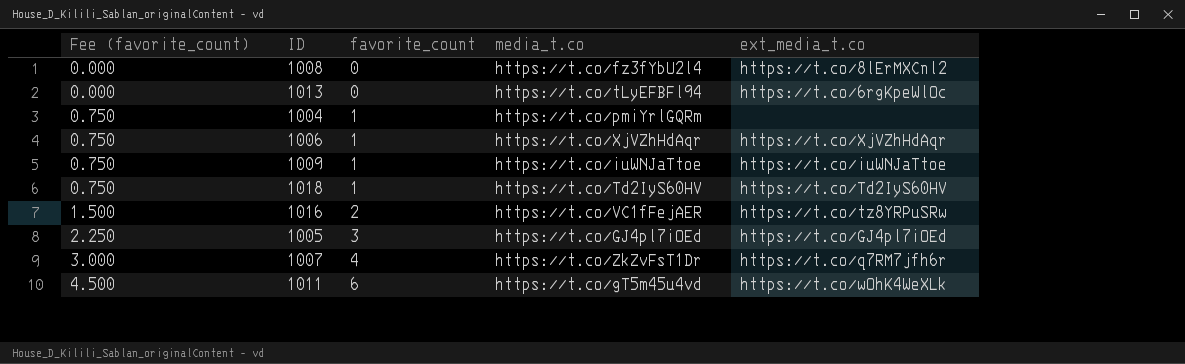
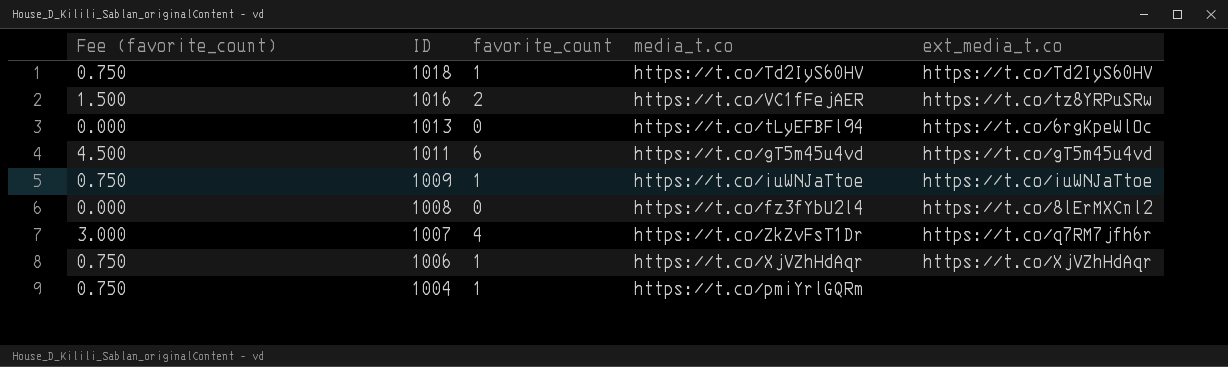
row order: Fee (favorite_count) ascending -> ID descending
row 1005: 2.250 | 3 | https://t.co/GJ4pl7iOEd | https://t.co/GJ4pl7iOEd -> none
1011 | ext_media_t.co: https://t.co/wOhK4WeXLk -> https://t.co/gT5m45u4vd

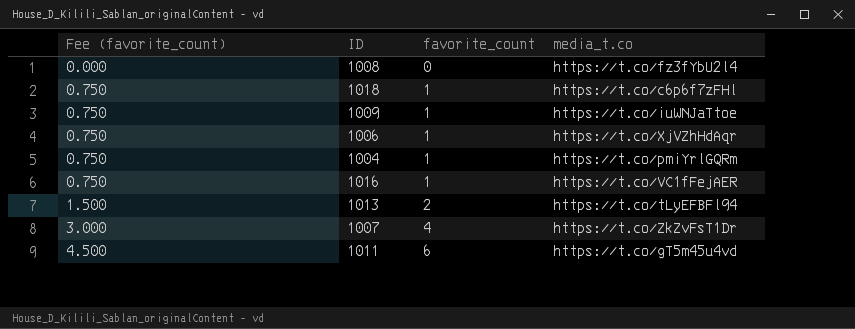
row order: ID descending -> Fee (favorite_count) ascending
column ext_media_t.co | position: 5 -> none
1018 | media_t.co: https://t.co/Td2IyS60HV -> https://t.co/c6p6f7zFHl
1016 | Fee (favorite_count): 1.500 -> 0.750
1016 | favorite_count: 2 -> 1
1013 | Fee (favorite_count): 0.000 -> 1.500
1013 | favorite_count: 0 -> 2

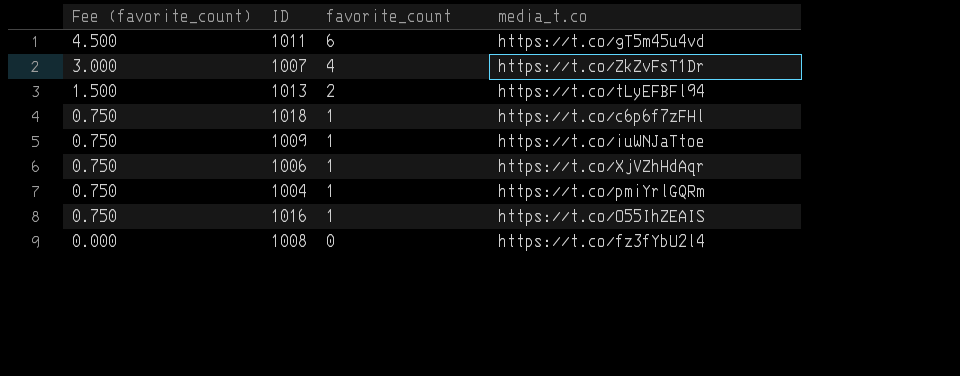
row order: Fee (favorite_count) ascending -> Fee (favorite_count) descending
1016 | media_t.co: https://t.co/VC1fFejAER -> https://t.co/O55IhZEAIS

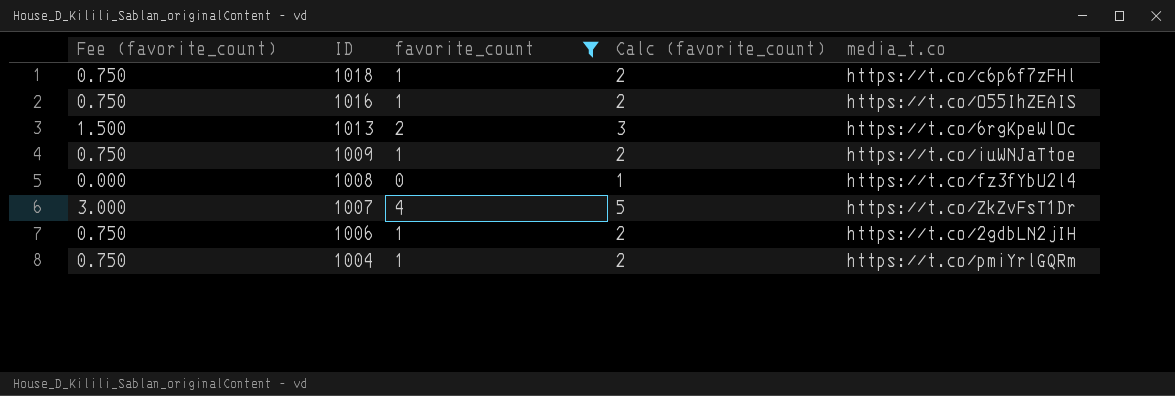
filter: none -> favorite_count != 6
row order: Fee (favorite_count) descending -> ID descending
column Calc (favorite_count) | formula: none -> [favorite_count] + 1
1013 | media_t.co: https://t.co/tLyEFBFl94 -> https://t.co/6rgKpeWlOc
1006 | media_t.co: https://t.co/XjVZhHdAqr -> https://t.co/2gdbLN2jIH

